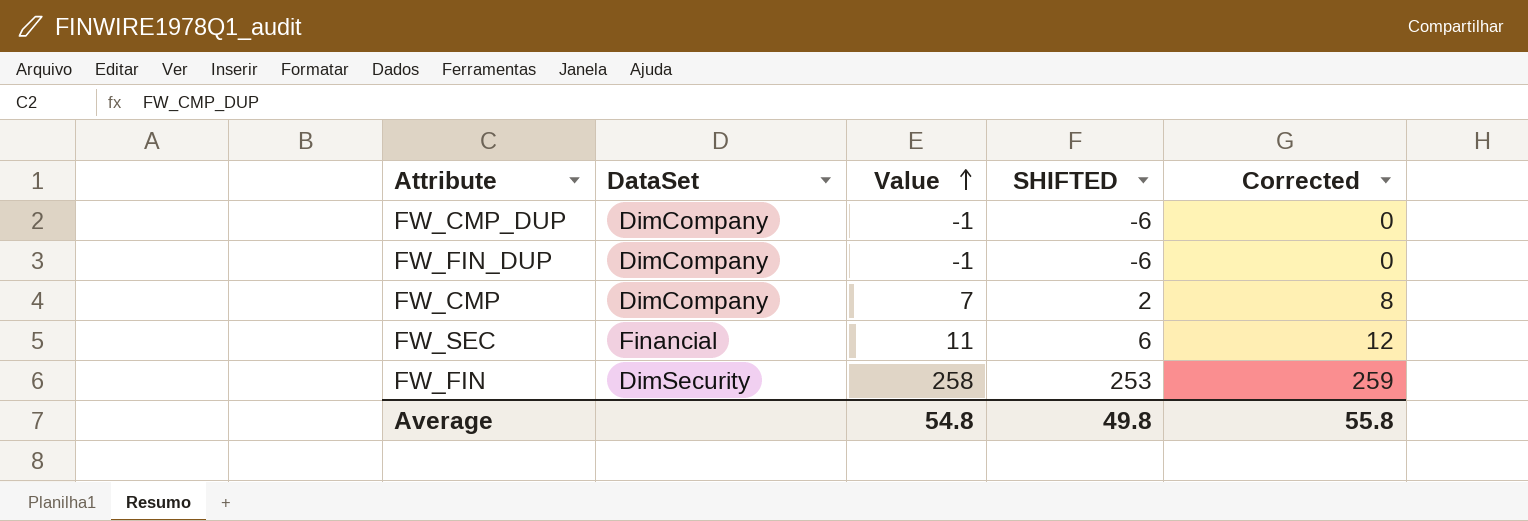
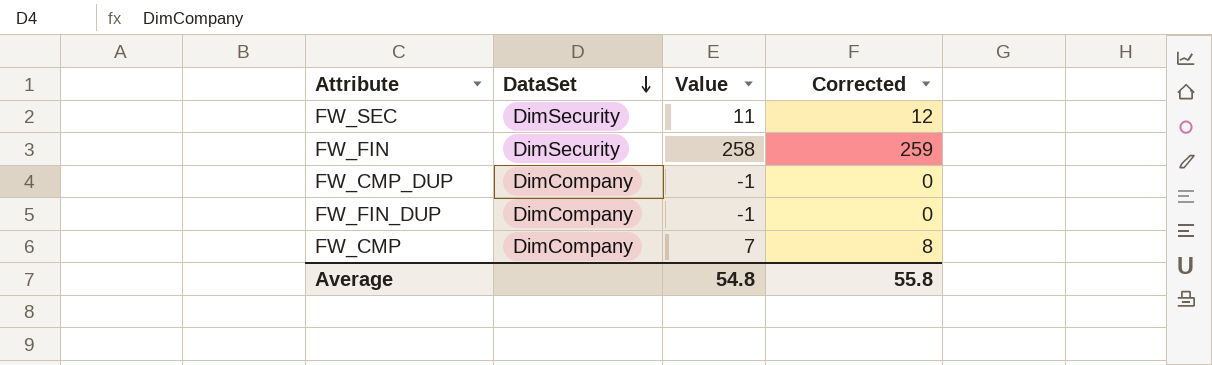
row order: Value ascending -> DataSet descending
column SHIFTED | formula: [Value] - 5 -> none
FW_SEC | DataSet: Financial -> DimSecurity

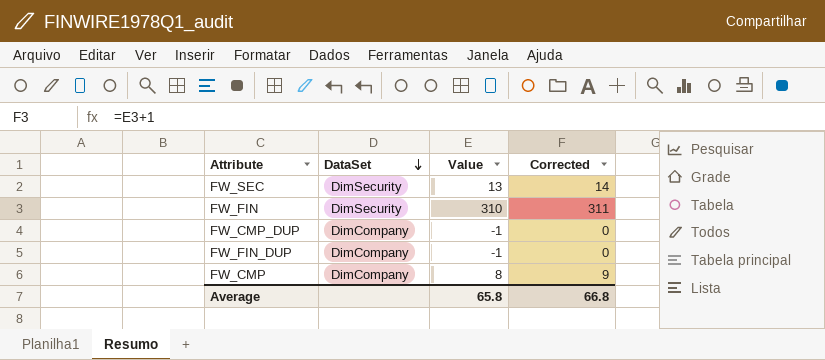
FW_SEC | Value: 11 -> 13
FW_SEC | Corrected: 12 -> 14
FW_FIN | Value: 258 -> 310
FW_FIN | Corrected: 259 -> 311
FW_CMP | Value: 7 -> 8
FW_CMP | Corrected: 8 -> 9
Average | Value: 54.8 -> 65.8
Average | Corrected: 55.8 -> 66.8

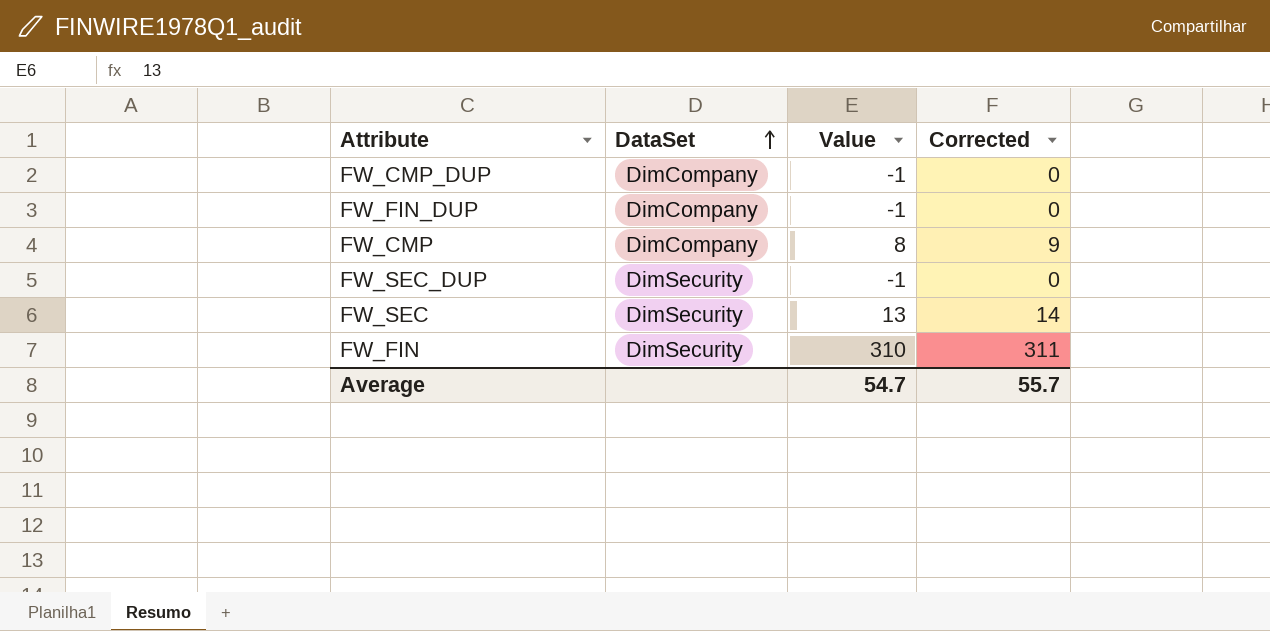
row order: DataSet descending -> DataSet ascending
row FW_SEC_DUP: none -> DimSecurity | -1 | 0
Average | Value: 65.8 -> 54.7
Average | Corrected: 66.8 -> 55.7

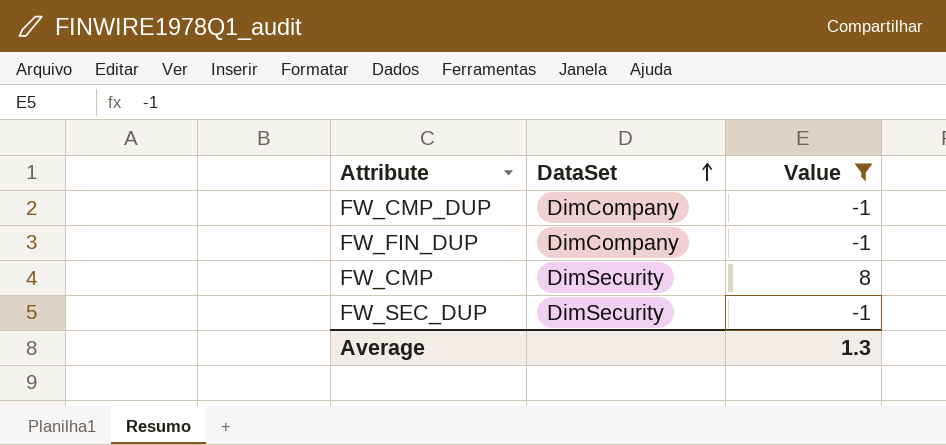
filter: none -> Value <= 8
column Corrected | formula: [Value] + 1 -> none
FW_CMP | DataSet: DimCompany -> DimSecurity
Average | Value: 54.7 -> 1.3

